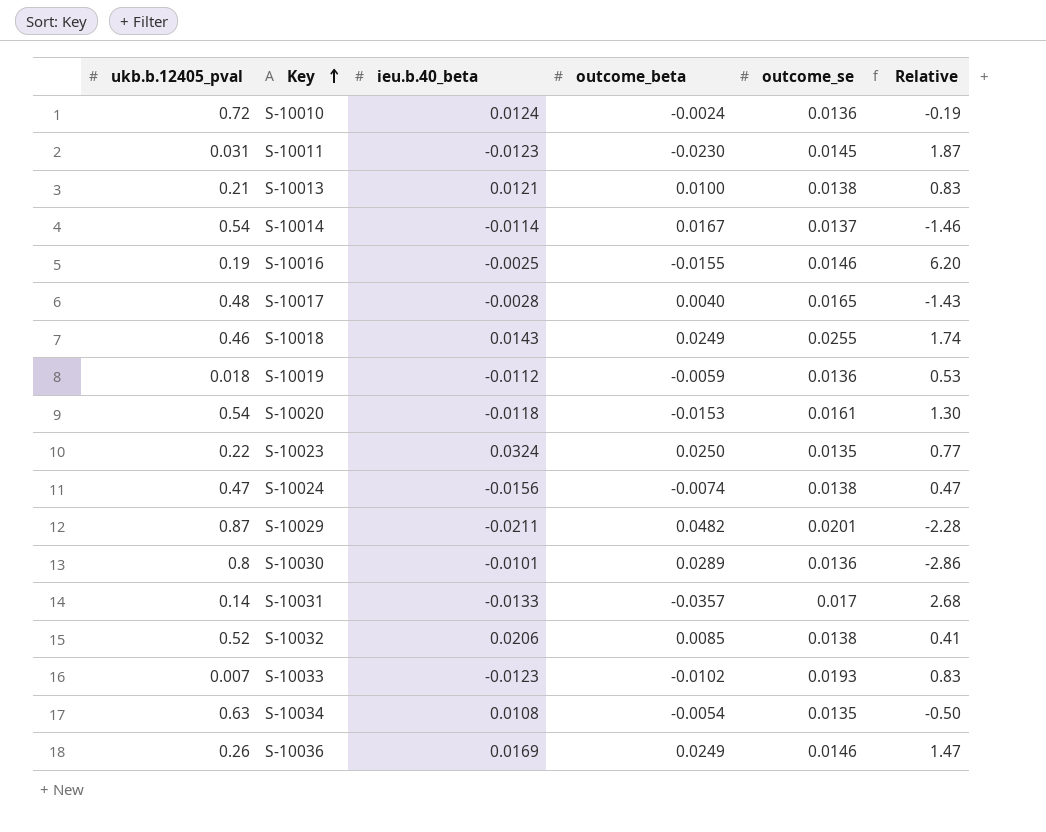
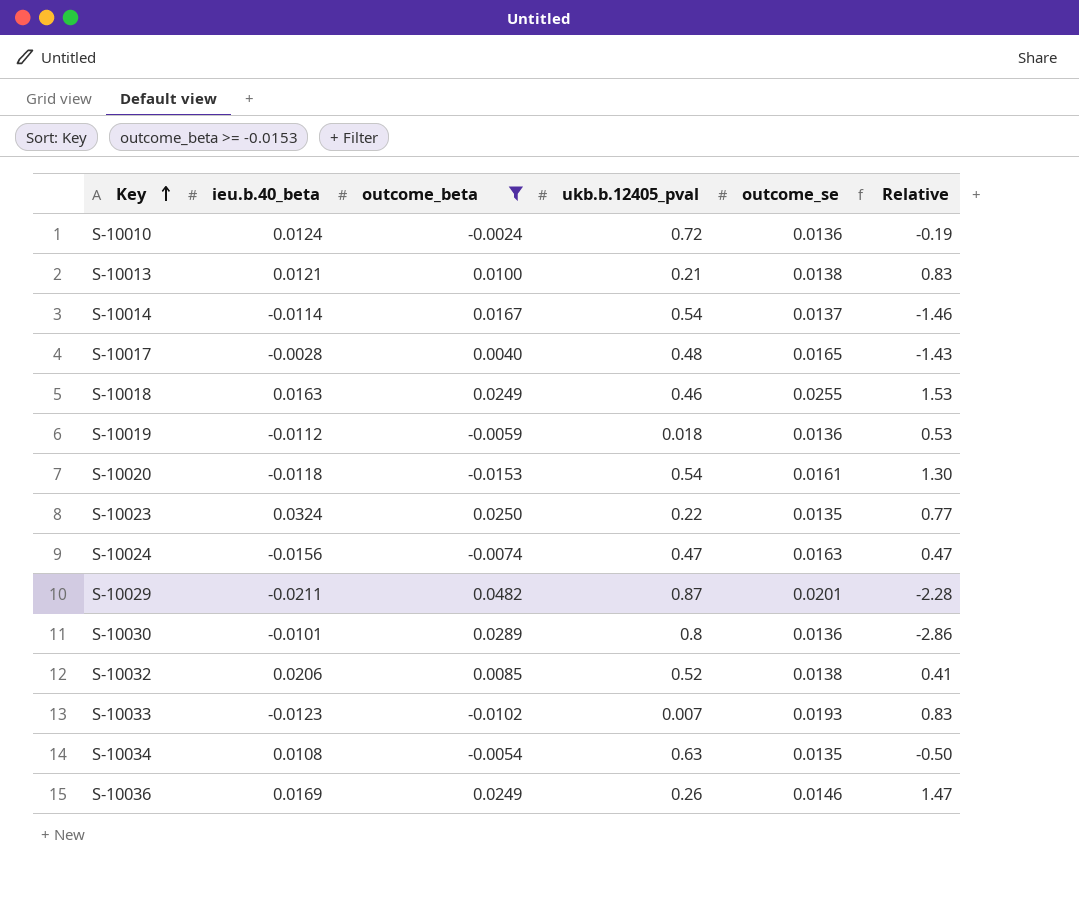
filter: none -> outcome_beta >= -0.0153
column ukb.b.12405_pval | position: 1 -> 4
S-10018 | ieu.b.40_beta: 0.0143 -> 0.0163
S-10018 | Relative: 1.74 -> 1.53
S-10024 | outcome_se: 0.0138 -> 0.0163

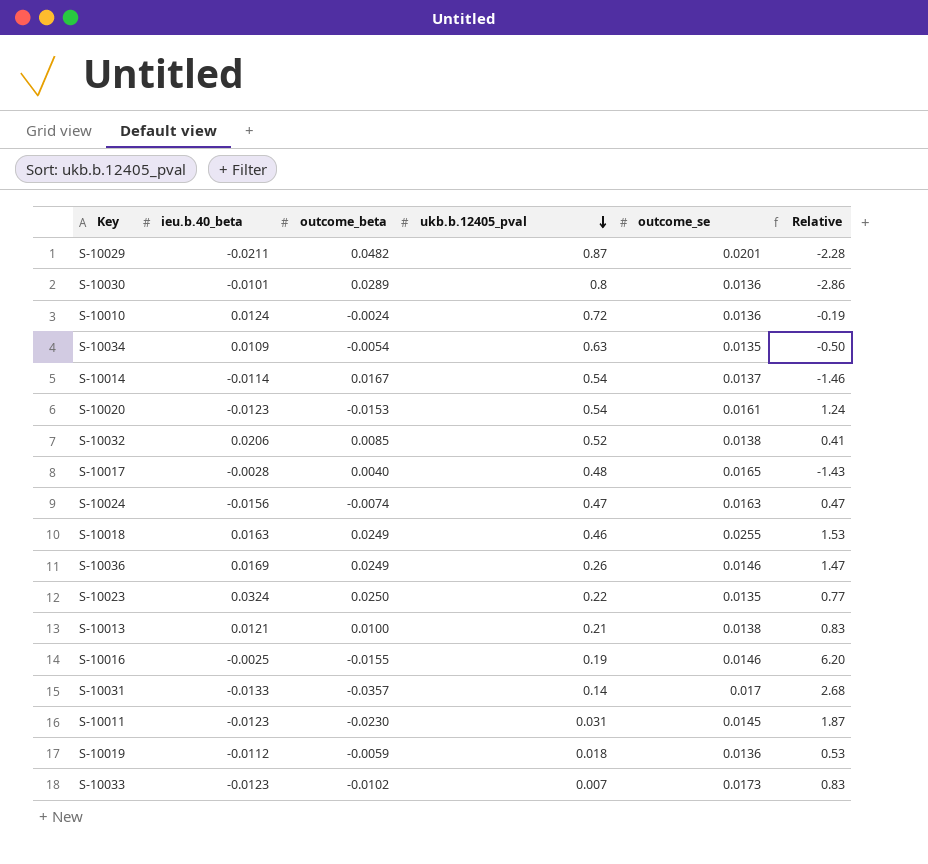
filter: outcome_beta >= -0.0153 -> none
row order: Key ascending -> ukb.b.12405_pval descending
S-10034 | ieu.b.40_beta: 0.0108 -> 0.0109
S-10020 | ieu.b.40_beta: -0.0118 -> -0.0123
S-10020 | Relative: 1.30 -> 1.24
S-10033 | outcome_se: 0.0193 -> 0.0173

